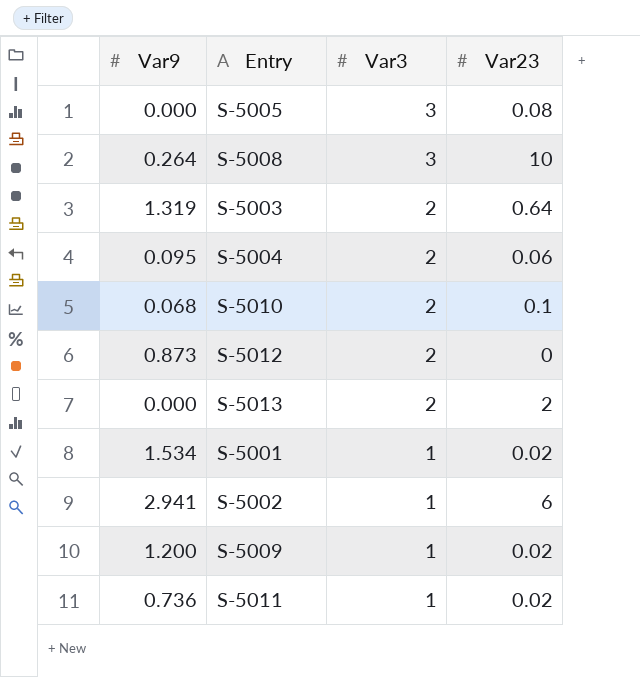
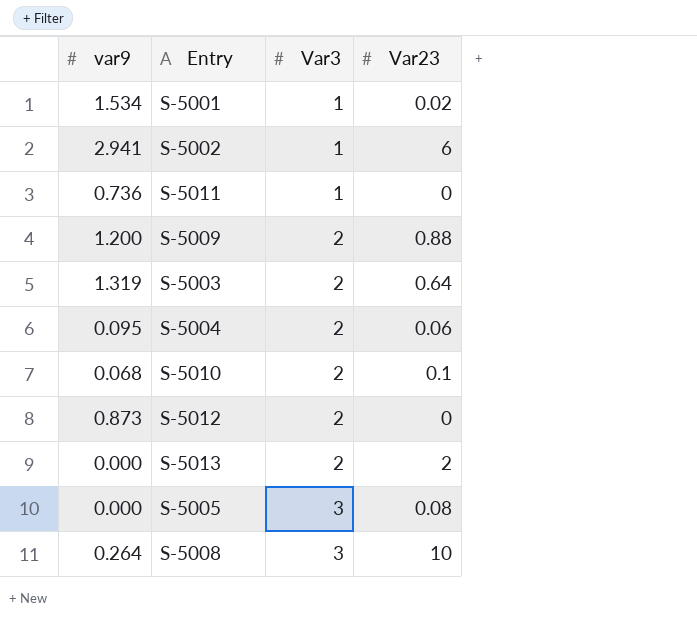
row order: Var3 descending -> Var3 ascending
column name: Var9 -> var9
S-5011 | Var23: 0.02 -> 0
S-5009 | Var3: 1 -> 2
S-5009 | Var23: 0.02 -> 0.88

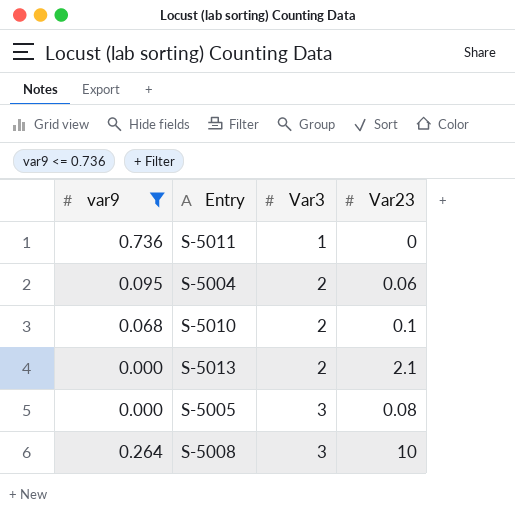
filter: none -> var9 <= 0.736
S-5013 | Var23: 2 -> 2.1

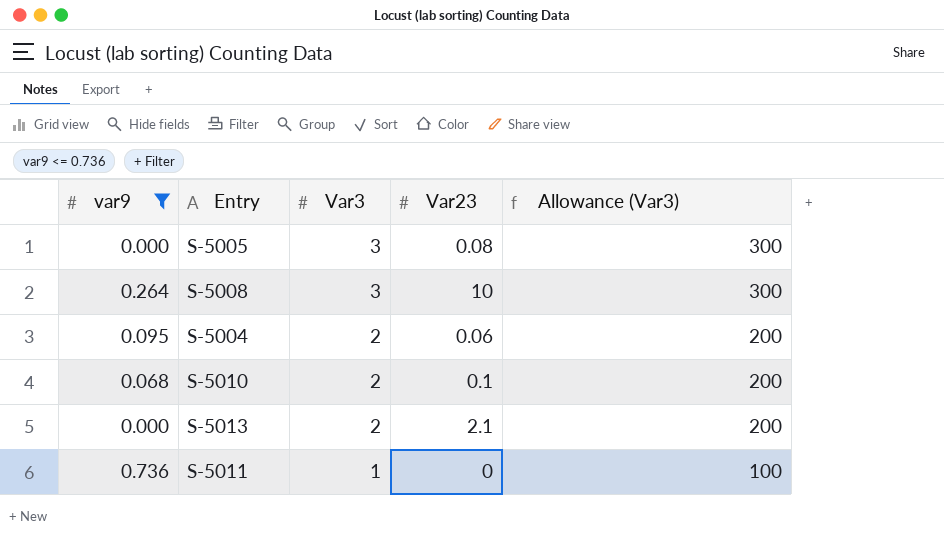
row order: Var3 ascending -> Var3 descending
column Allowance (Var3) | formula: none -> [Var3] * 100

